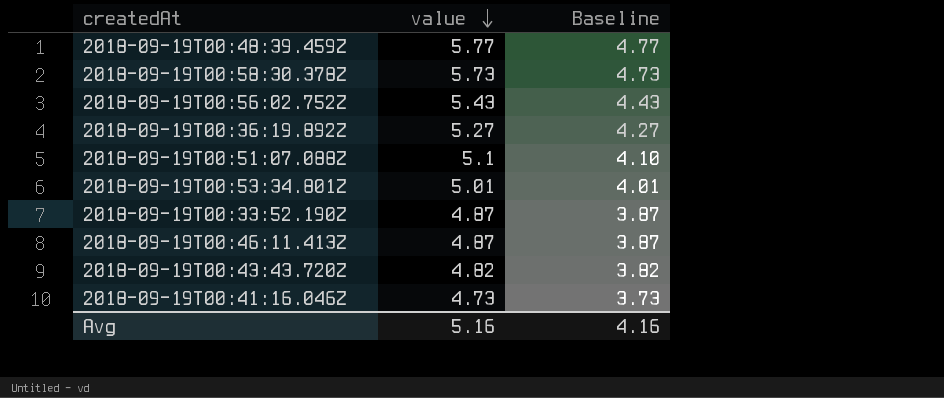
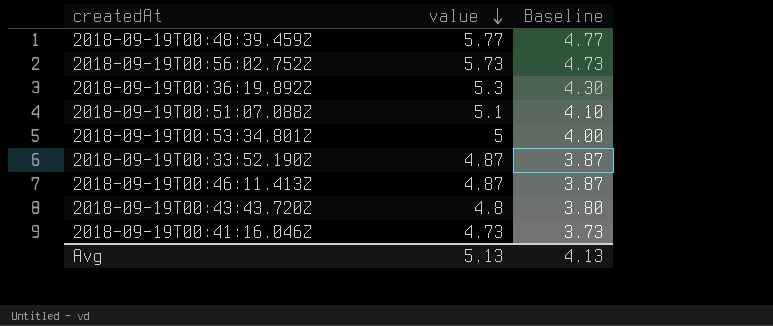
row 2018-09-19T00:58:30.378Z: 5.73 | 4.73 -> none
2018-09-19T00:56:02.752Z | value: 5.43 -> 5.73
2018-09-19T00:56:02.752Z | Baseline: 4.43 -> 4.73
2018-09-19T00:36:19.892Z | value: 5.27 -> 5.3
2018-09-19T00:36:19.892Z | Baseline: 4.27 -> 4.30
2018-09-19T00:53:34.801Z | value: 5.01 -> 5
2018-09-19T00:53:34.801Z | Baseline: 4.01 -> 4.00
2018-09-19T00:43:43.720Z | value: 4.82 -> 4.8
2018-09-19T00:43:43.720Z | Baseline: 3.82 -> 3.80
Avg | value: 5.16 -> 5.13
Avg | Baseline: 4.16 -> 4.13

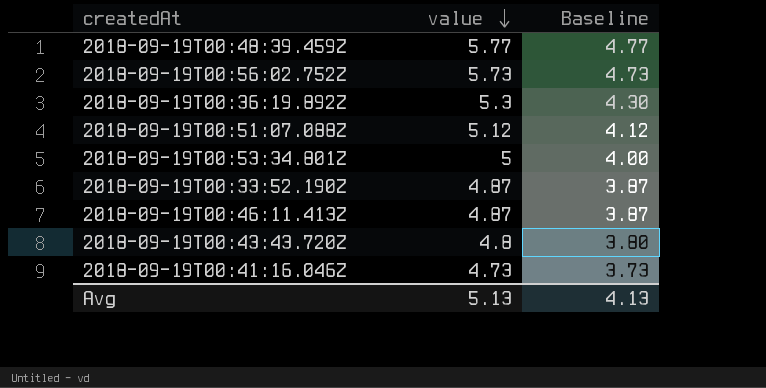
2018-09-19T00:51:07.088Z | value: 5.1 -> 5.12
2018-09-19T00:51:07.088Z | Baseline: 4.10 -> 4.12

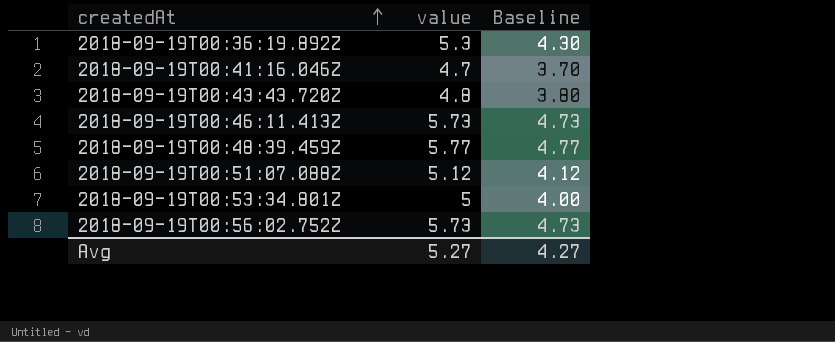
row order: value descending -> createdAt ascending
row 2018-09-19T00:33:52.190Z: 4.87 | 3.87 -> none
2018-09-19T00:41:16.046Z | value: 4.73 -> 4.7
2018-09-19T00:41:16.046Z | Baseline: 3.73 -> 3.70
2018-09-19T00:46:11.413Z | value: 4.87 -> 5.73
2018-09-19T00:46:11.413Z | Baseline: 3.87 -> 4.73
Avg | value: 5.13 -> 5.27
Avg | Baseline: 4.13 -> 4.27

